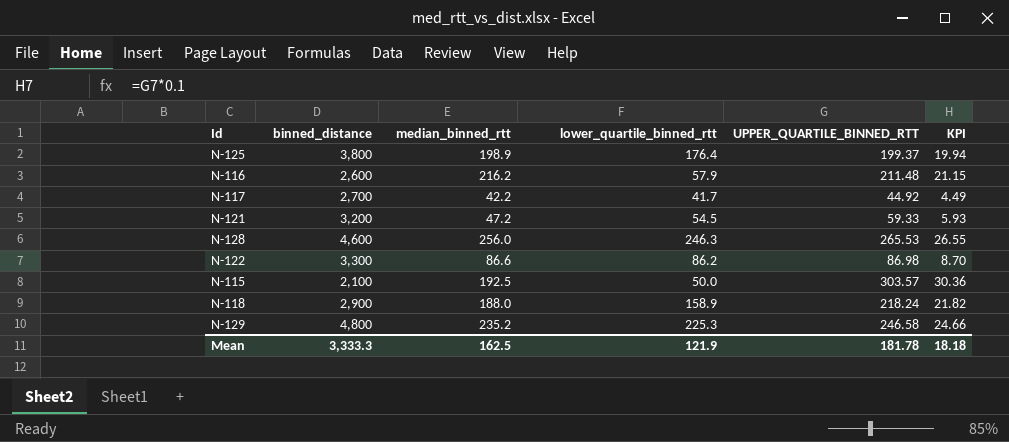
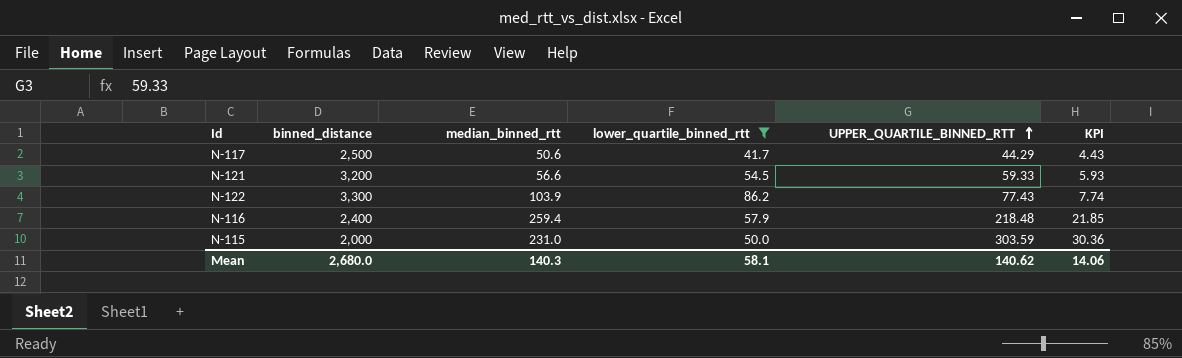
filter: none -> lower_quartile_binned_rtt <= 86.2
row order: none -> UPPER_QUARTILE_BINNED_RTT ascending
N-117 | binned_distance: 2,700 -> 2,500
N-117 | median_binned_rtt: 42.2 -> 50.6
N-117 | UPPER_QUARTILE_BINNED_RTT: 44.92 -> 44.29
N-117 | KPI: 4.49 -> 4.43
N-121 | median_binned_rtt: 47.2 -> 56.6
N-122 | median_binned_rtt: 86.6 -> 103.9
N-122 | UPPER_QUARTILE_BINNED_RTT: 86.98 -> 77.43
N-122 | KPI: 8.70 -> 7.74
N-116 | binned_distance: 2,600 -> 2,400
N-116 | median_binned_rtt: 216.2 -> 259.4
N-116 | UPPER_QUARTILE_BINNED_RTT: 211.48 -> 218.48
N-116 | KPI: 21.15 -> 21.85
N-115 | binned_distance: 2,100 -> 2,000
N-115 | median_binned_rtt: 192.5 -> 231.0
N-115 | UPPER_QUARTILE_BINNED_RTT: 303.57 -> 303.59
Mean | binned_distance: 3,333.3 -> 2,680.0
Mean | median_binned_rtt: 162.5 -> 140.3
Mean | lower_quartile_binned_rtt: 121.9 -> 58.1
Mean | UPPER_QUARTILE_BINNED_RTT: 181.78 -> 140.62
Mean | KPI: 18.18 -> 14.06

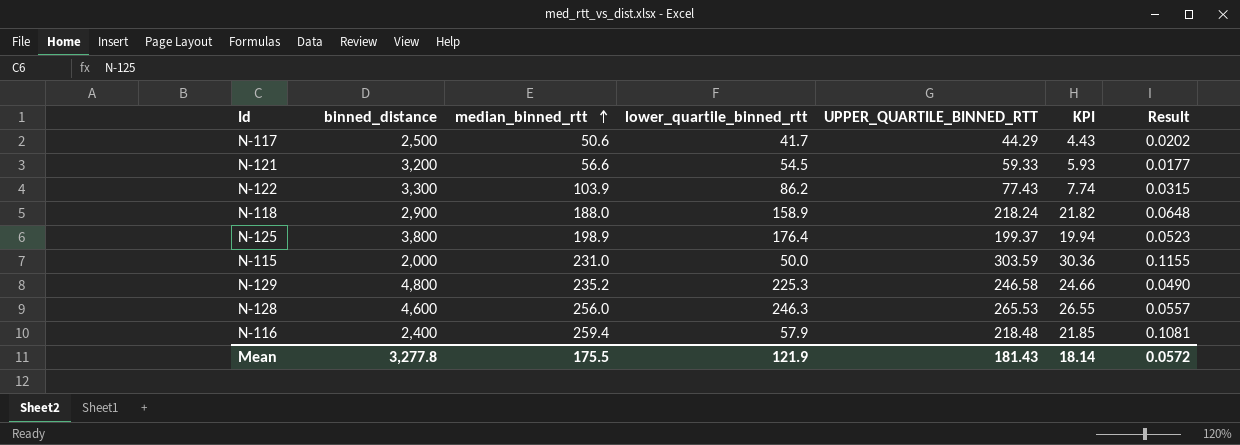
filter: lower_quartile_binned_rtt <= 86.2 -> none
row order: UPPER_QUARTILE_BINNED_RTT ascending -> median_binned_rtt ascending
column Result | formula: none -> [median_binned_rtt] / [binned_distance]
Mean | binned_distance: 2,680.0 -> 3,277.8
Mean | median_binned_rtt: 140.3 -> 175.5
Mean | lower_quartile_binned_rtt: 58.1 -> 121.9
Mean | UPPER_QUARTILE_BINNED_RTT: 140.62 -> 181.43
Mean | KPI: 14.06 -> 18.14

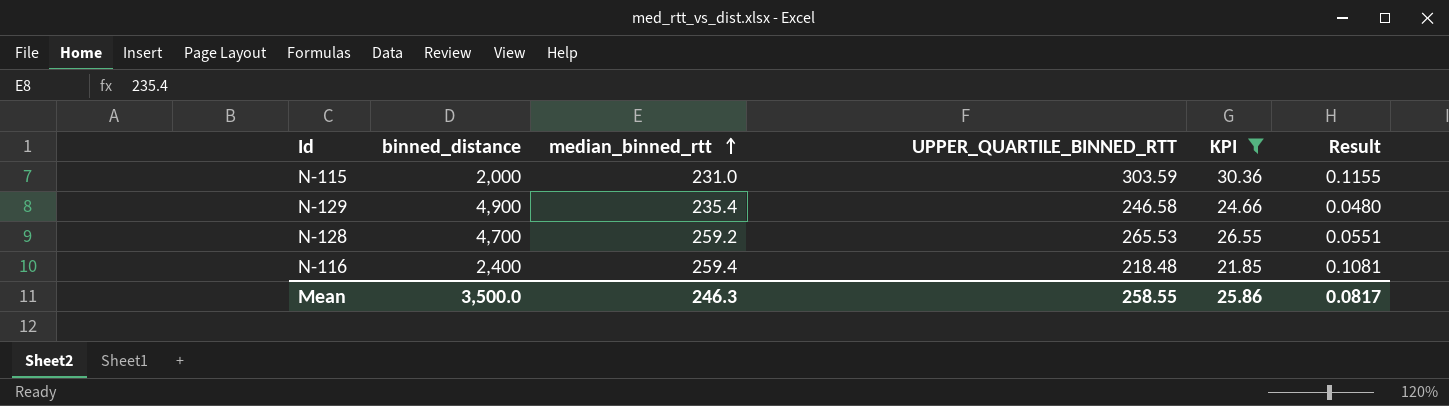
filter: none -> KPI >= 21.85
column lower_quartile_binned_rtt | position: 4 -> none
N-129 | binned_distance: 4,800 -> 4,900
N-129 | median_binned_rtt: 235.2 -> 235.4
N-129 | Result: 0.0490 -> 0.0480
N-128 | binned_distance: 4,600 -> 4,700
N-128 | median_binned_rtt: 256.0 -> 259.2
N-128 | Result: 0.0557 -> 0.0551
Mean | binned_distance: 3,277.8 -> 3,500.0
Mean | median_binned_rtt: 175.5 -> 246.3
Mean | UPPER_QUARTILE_BINNED_RTT: 181.43 -> 258.55
Mean | KPI: 18.14 -> 25.86
Mean | Result: 0.0572 -> 0.0817

